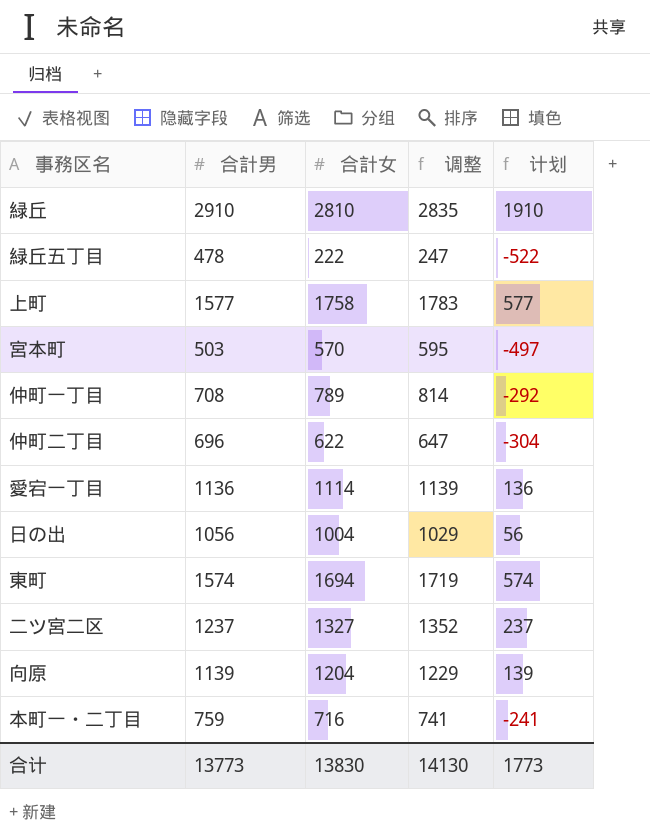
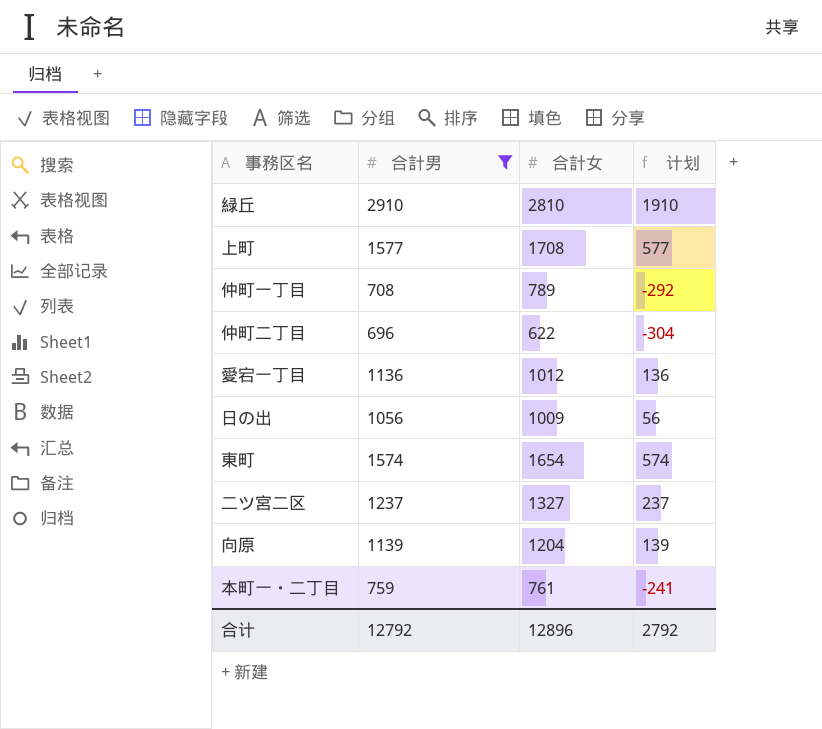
filter: none -> 合計男 >= 696
column 调整 | formula: [合計女] + 25 -> none
上町 | 合計女: 1758 -> 1708
愛宕一丁目 | 合計女: 1114 -> 1012
日の出 | 合計女: 1004 -> 1009
東町 | 合計女: 1694 -> 1654
本町一・二丁目 | 合計女: 716 -> 761
合计 | 合計男: 13773 -> 12792
合计 | 合計女: 13830 -> 12896
合计 | 计划: 1773 -> 2792

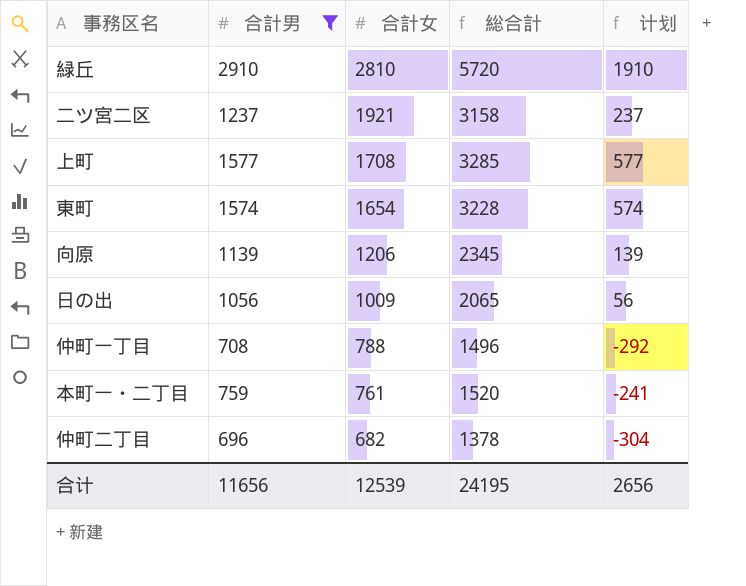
row order: none -> 合計女 descending
column 総合計 | formula: none -> [合計男] + [合計女]
row 愛宕一丁目: 1136 | 1012 | 136 -> none
二ツ宮二区 | 合計女: 1327 -> 1921
向原 | 合計女: 1204 -> 1206
仲町一丁目 | 合計女: 789 -> 788
仲町二丁目 | 合計女: 622 -> 682
合计 | 合計男: 12792 -> 11656
合计 | 合計女: 12896 -> 12539
合计 | 计划: 2792 -> 2656

